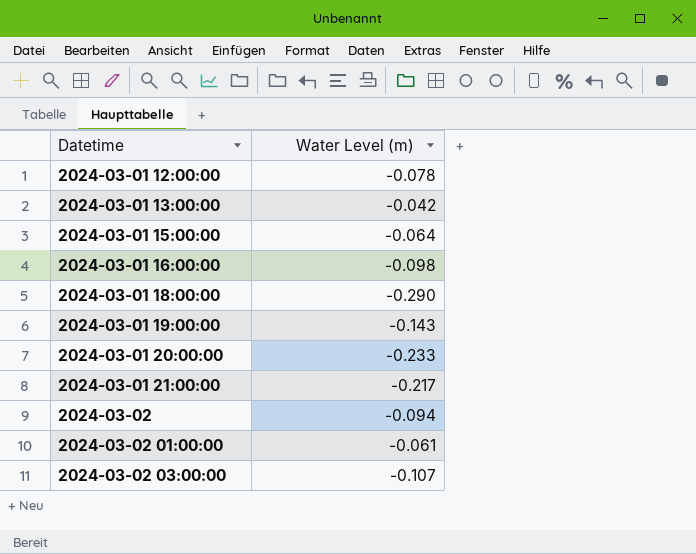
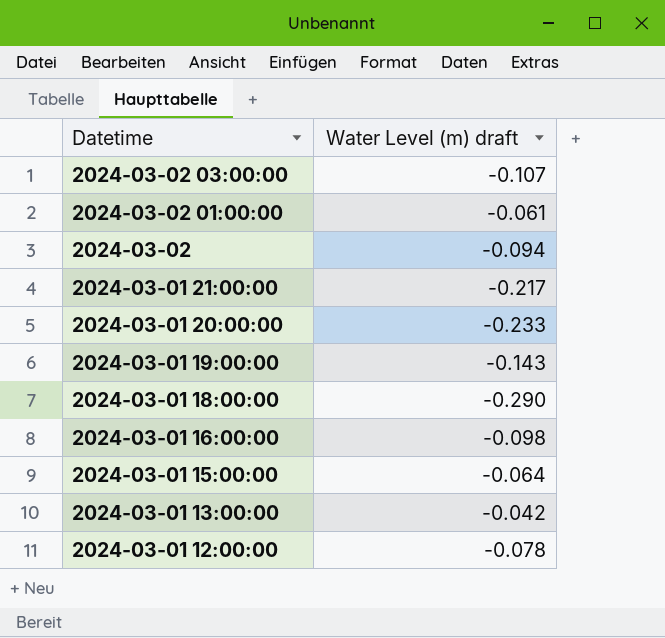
row order: Datetime ascending -> Datetime descending
column name: Water Level (m) -> Water Level (m) draft

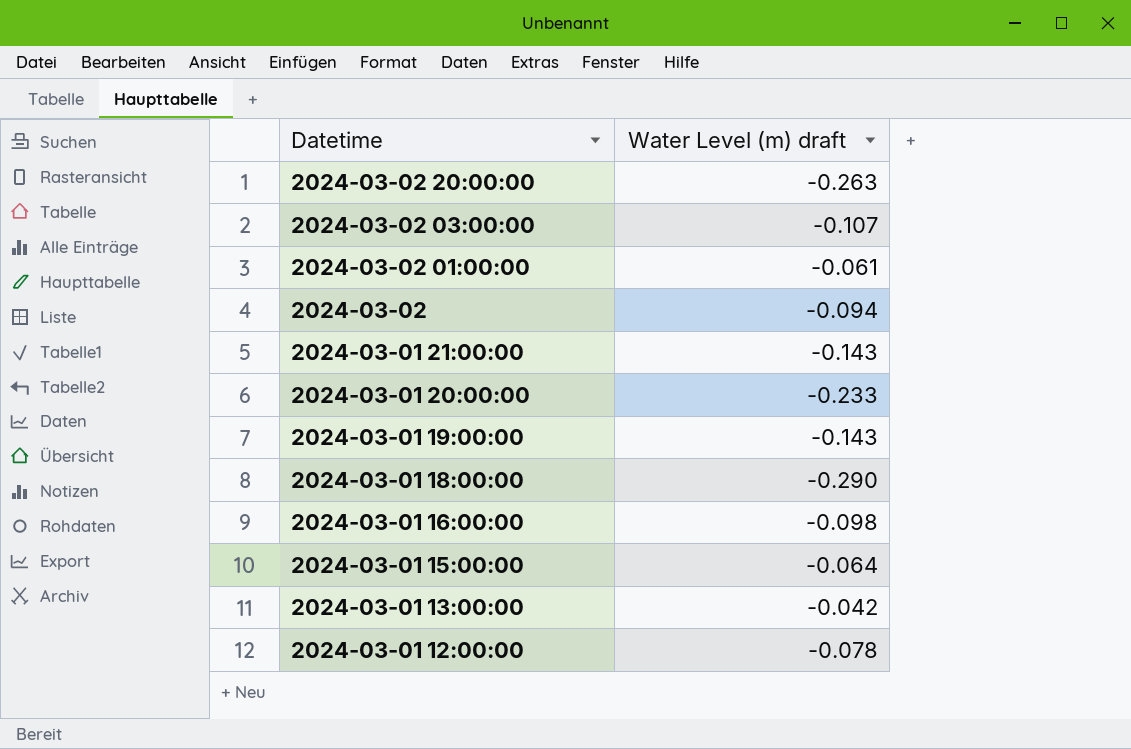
row 2024-03-02 20:00:00: none -> -0.263
2024-03-01 21:00:00 | Water Level (m) draft: -0.217 -> -0.143

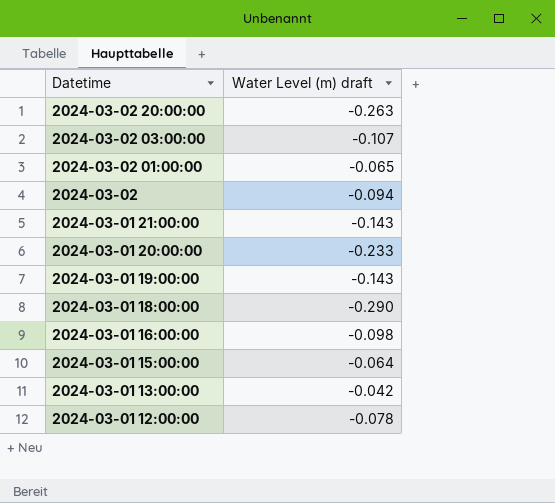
2024-03-02 01:00:00 | Water Level (m) draft: -0.061 -> -0.065

